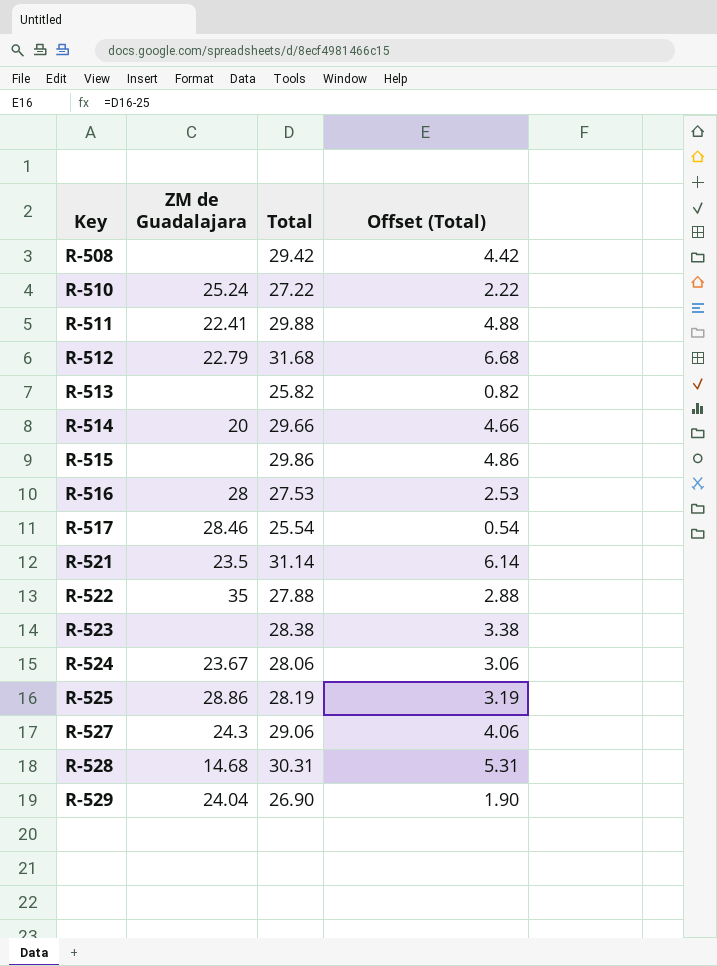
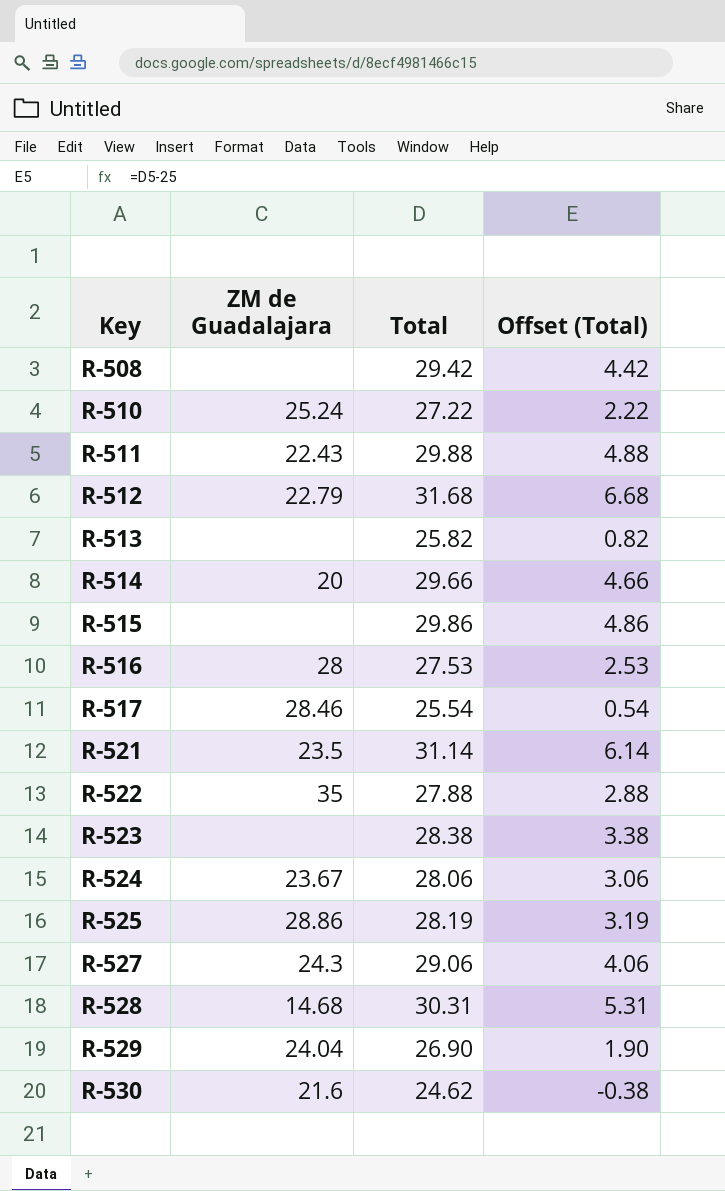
R-511 | ZM de Guadalajara: 22.41 -> 22.43
row R-530: none -> 21.6 | 24.62 | -0.38

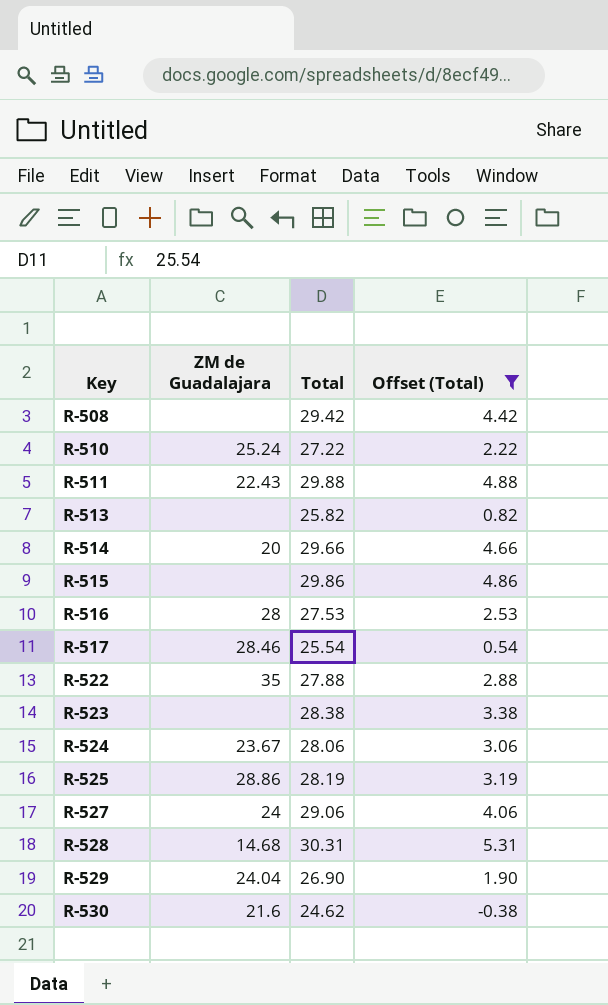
filter: none -> Offset (Total) <= 5.31
R-527 | ZM de Guadalajara: 24.3 -> 24

